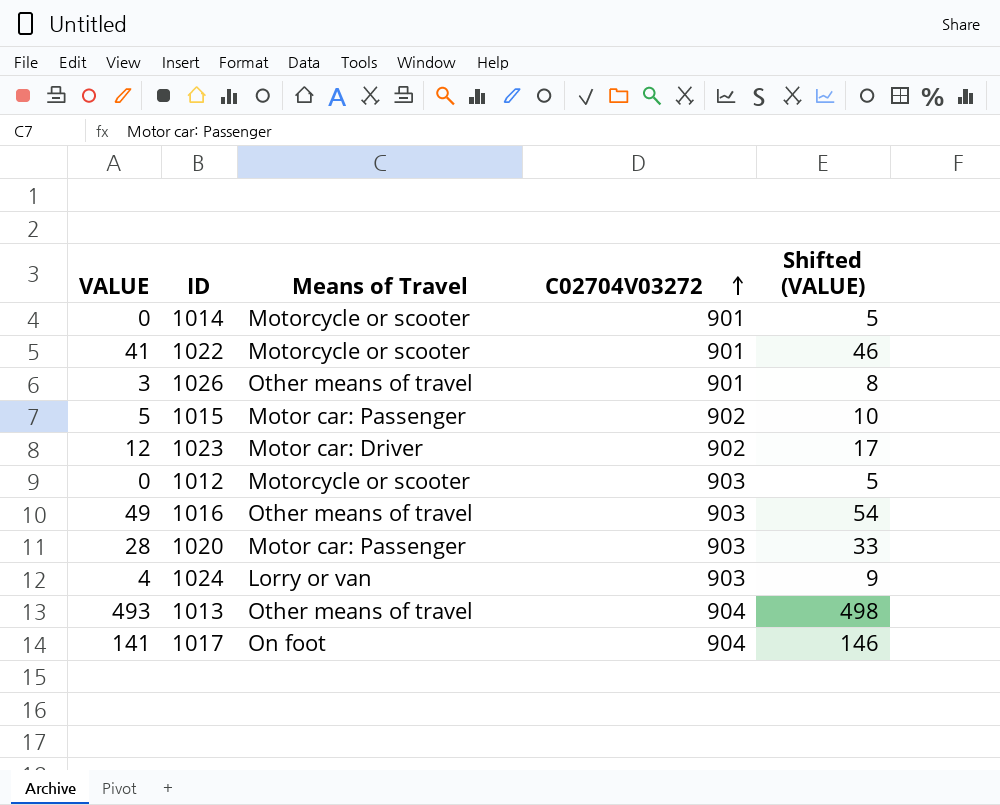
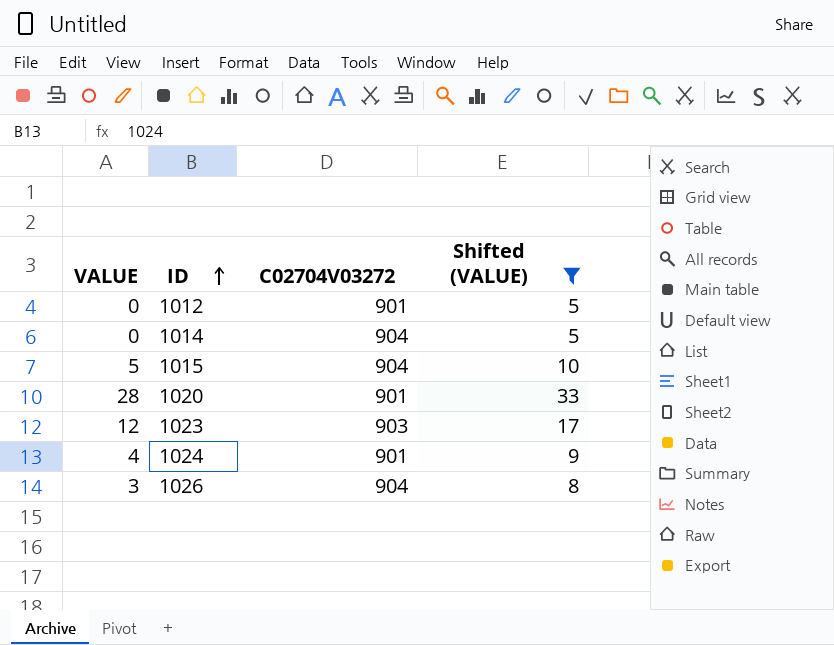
filter: none -> Shifted (VALUE) <= 33
row order: C02704V03272 ascending -> ID ascending
column Means of Travel | position: 3 -> none
1012 | C02704V03272: 903 -> 901
1014 | C02704V03272: 901 -> 904
1015 | C02704V03272: 902 -> 904
1020 | C02704V03272: 903 -> 901
1023 | C02704V03272: 902 -> 903
1024 | C02704V03272: 903 -> 901
1026 | C02704V03272: 901 -> 904

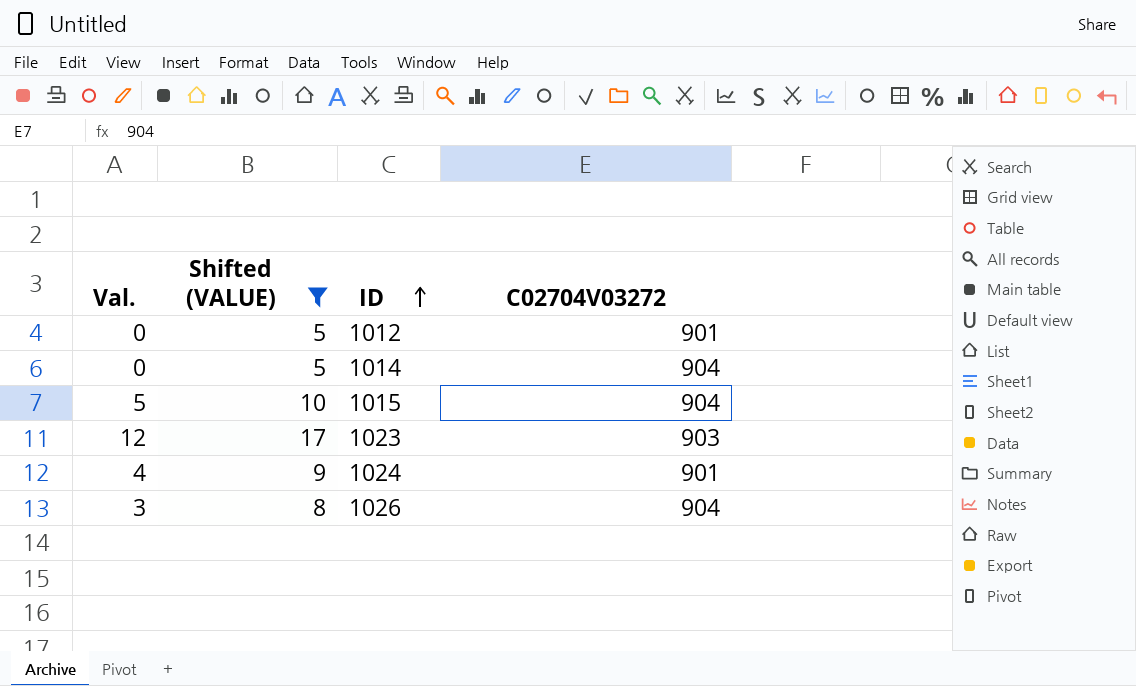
column name: VALUE -> Val.
column Shifted (VALUE) | position: 4 -> 2
row 1020: 28 | 901 | 33 -> none

